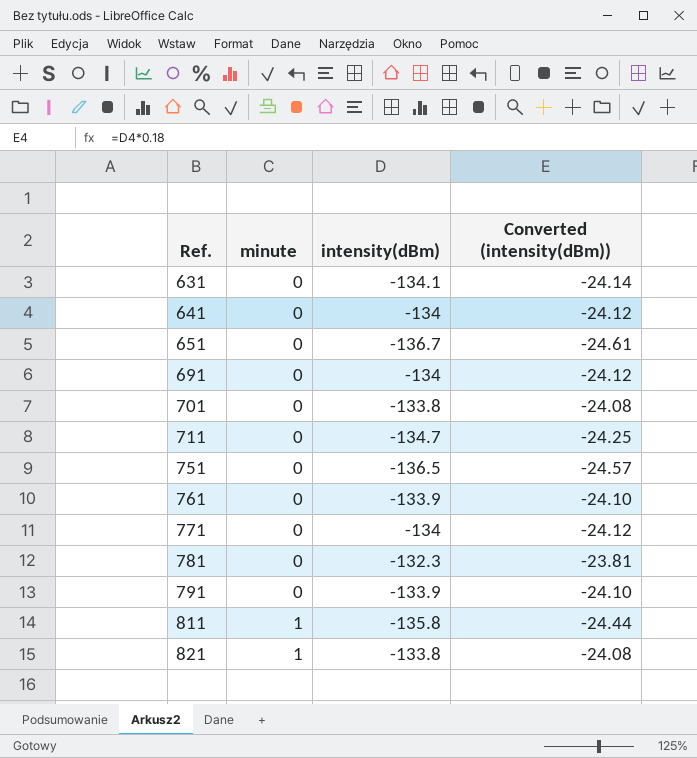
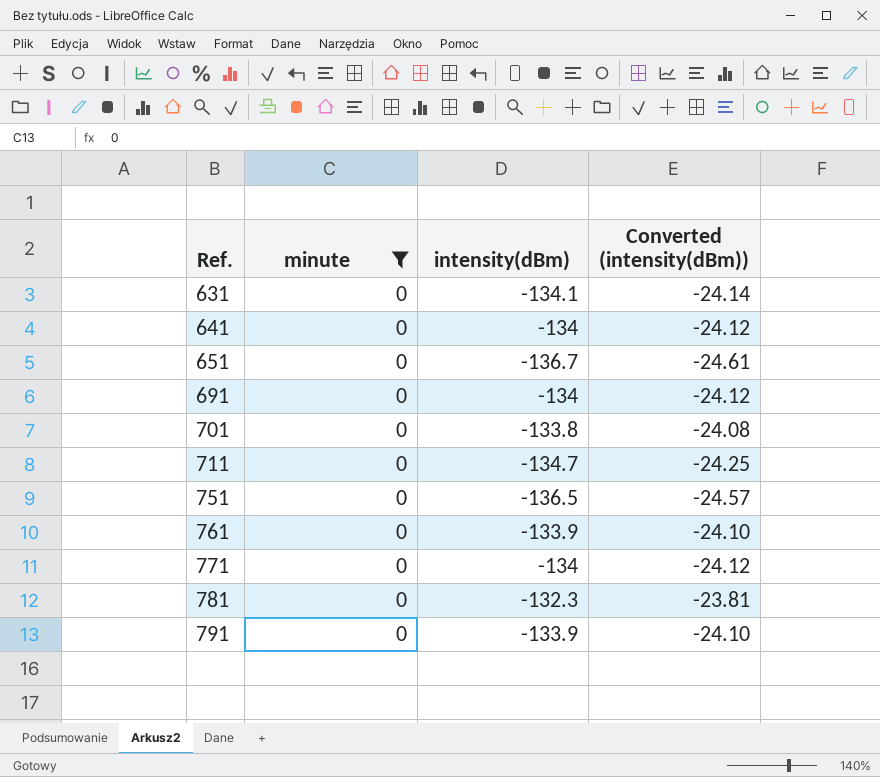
filter: none -> minute = 0

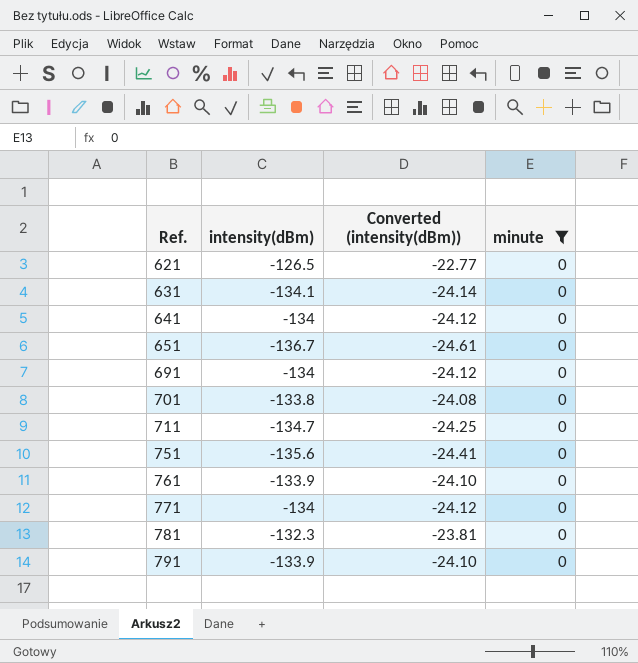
column minute | position: 2 -> 4
row 621: none -> -126.5 | -22.77 | 0
751 | intensity(dBm): -136.5 -> -135.6
751 | Converted (intensity(dBm)): -24.57 -> -24.41

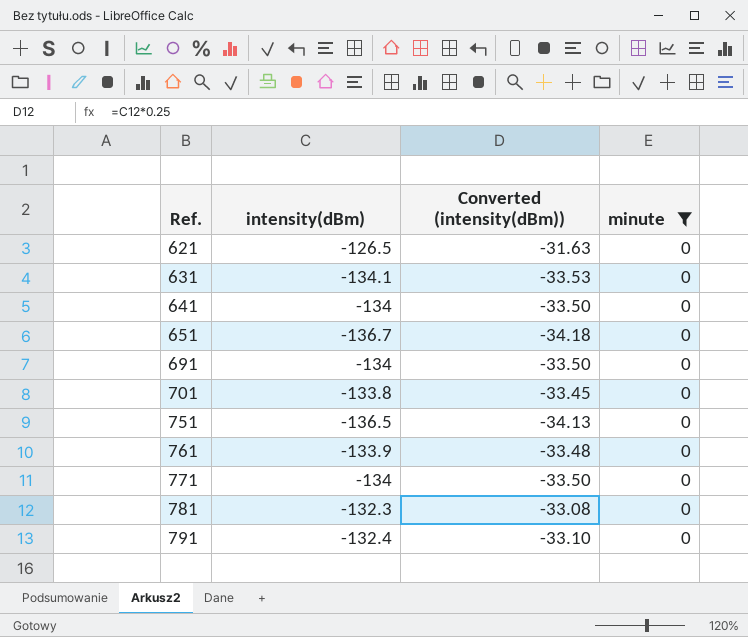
column Converted (intensity(dBm)) | formula: [intensity(dBm)] * 0.18 -> [intensity(dBm)] * 0.25
row 711: -134.7 | -24.25 | 0 -> none
751 | intensity(dBm): -135.6 -> -136.5
791 | intensity(dBm): -133.9 -> -132.4

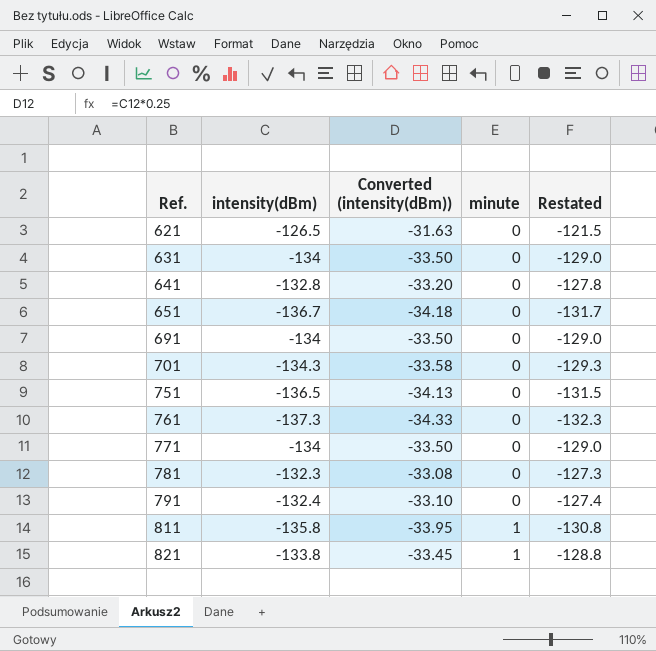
filter: minute = 0 -> none
column Restated | formula: none -> [intensity(dBm)] + 5
631 | intensity(dBm): -134.1 -> -134
631 | Converted (intensity(dBm)): -33.53 -> -33.50
641 | intensity(dBm): -134 -> -132.8
641 | Converted (intensity(dBm)): -33.50 -> -33.20
701 | intensity(dBm): -133.8 -> -134.3
701 | Converted (intensity(dBm)): -33.45 -> -33.58
761 | intensity(dBm): -133.9 -> -137.3
761 | Converted (intensity(dBm)): -33.48 -> -34.33

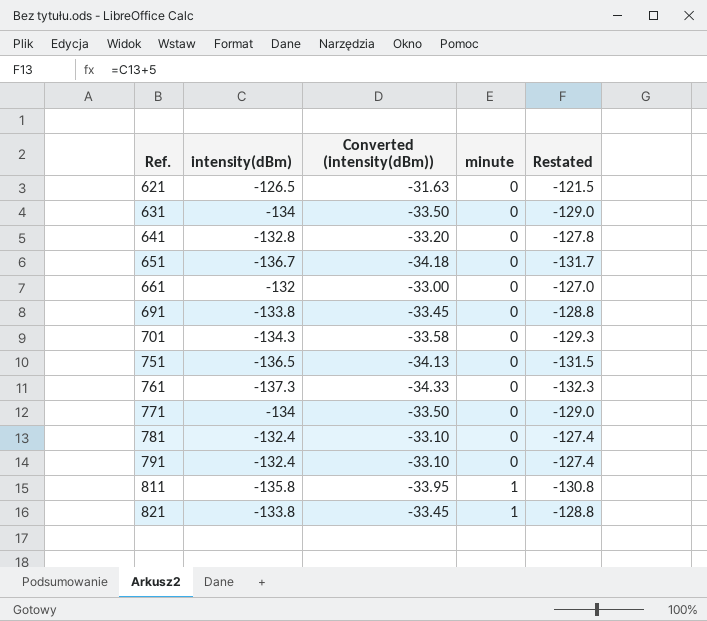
row 661: none -> -132 | -33.00 | 0 | -127.0
691 | intensity(dBm): -134 -> -133.8
691 | Converted (intensity(dBm)): -33.50 -> -33.45
691 | Restated: -129.0 -> -128.8
781 | intensity(dBm): -132.3 -> -132.4
781 | Converted (intensity(dBm)): -33.08 -> -33.10
781 | Restated: -127.3 -> -127.4

